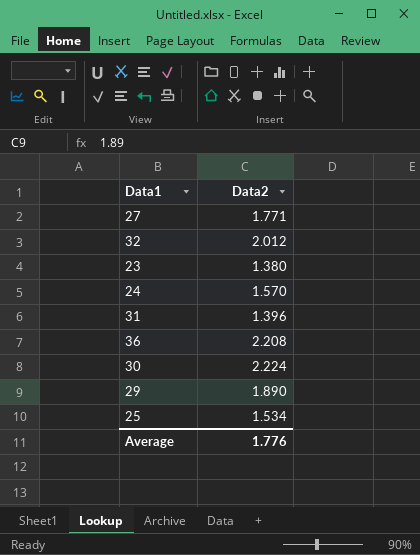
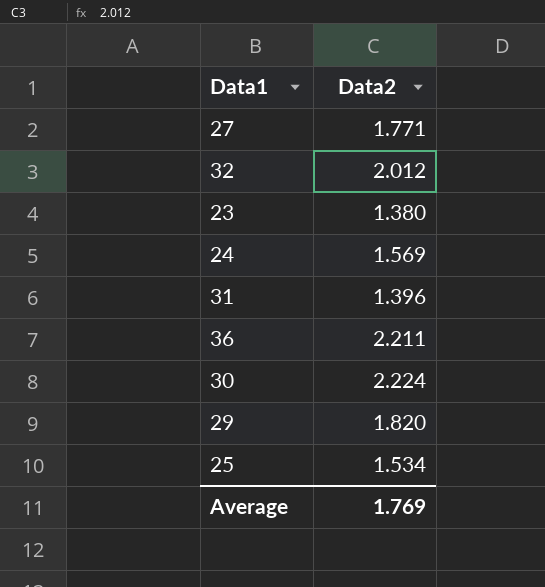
24 | Data2: 1.570 -> 1.569
36 | Data2: 2.208 -> 2.211
29 | Data2: 1.890 -> 1.820
Average | Data2: 1.776 -> 1.769

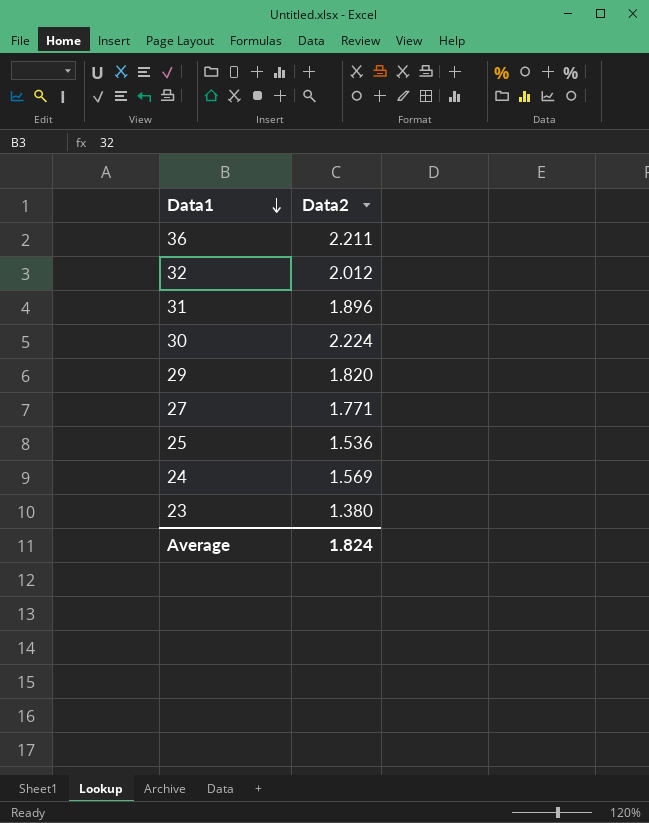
row order: none -> Data1 descending
31 | Data2: 1.396 -> 1.896
25 | Data2: 1.534 -> 1.536
Average | Data2: 1.769 -> 1.824

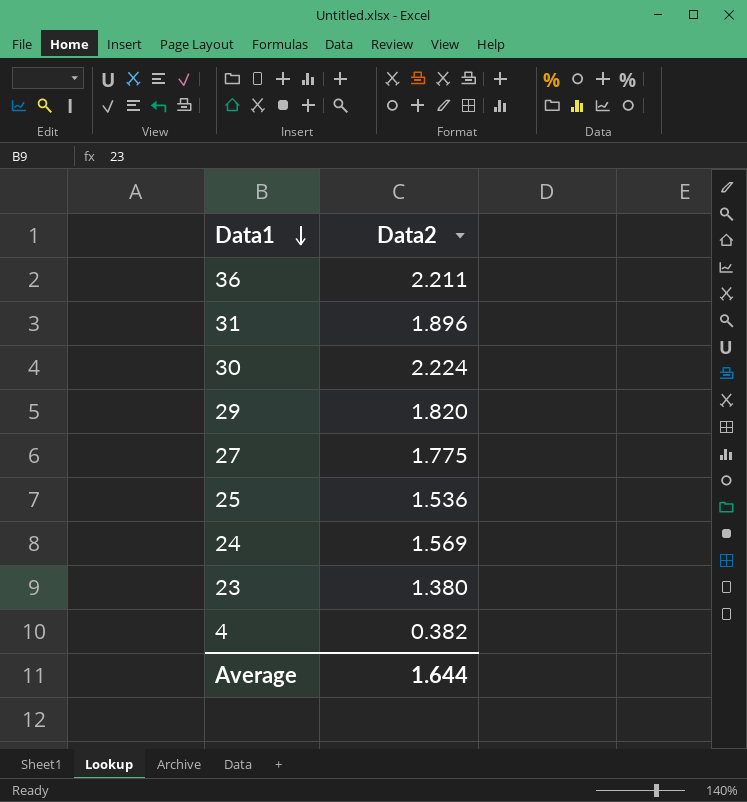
row 32: 2.012 -> none
27 | Data2: 1.771 -> 1.775
row 4: none -> 0.382
Average | Data2: 1.824 -> 1.644

